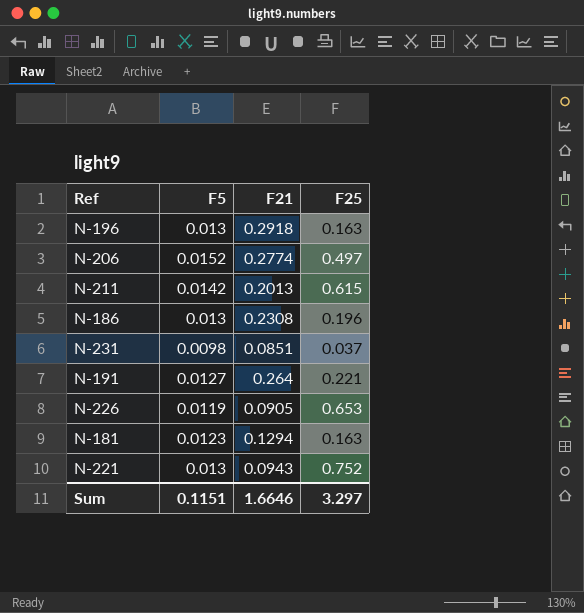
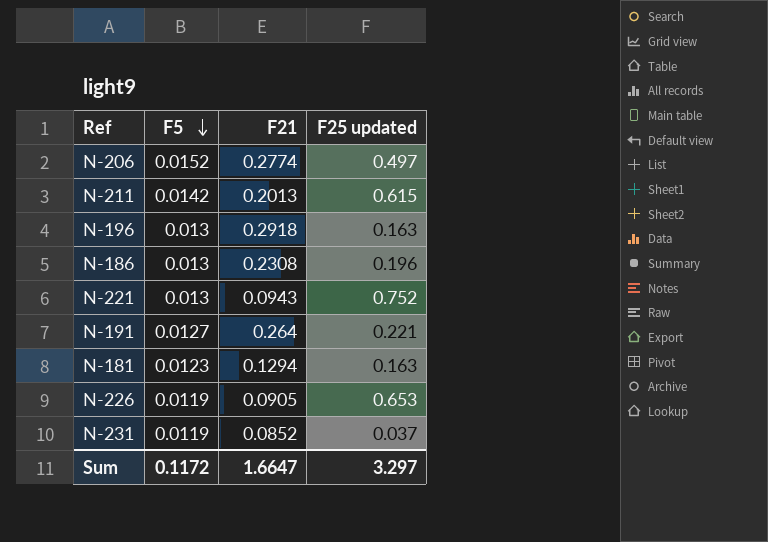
row order: none -> F5 descending
column name: F25 -> F25 updated
N-231 | F5: 0.0098 -> 0.0119
N-231 | F21: 0.0851 -> 0.0852
Sum | F5: 0.1151 -> 0.1172
Sum | F21: 1.6646 -> 1.6647

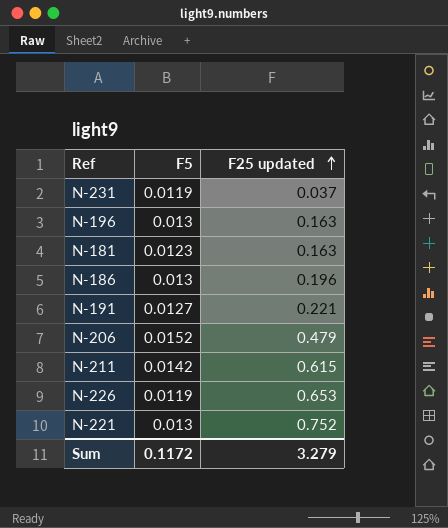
row order: F5 descending -> F25 updated ascending
column F21 | position: 3 -> none
N-206 | F25 updated: 0.497 -> 0.479
Sum | F25 updated: 3.297 -> 3.279

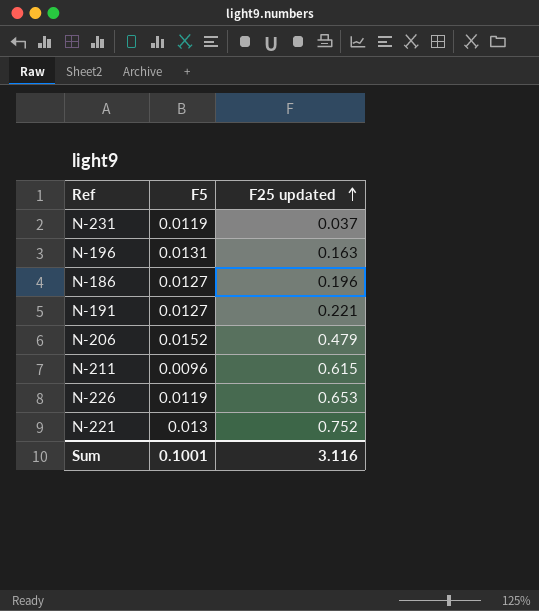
row N-181: 0.0123 | 0.163 -> none
N-196 | F5: 0.013 -> 0.0131
N-186 | F5: 0.013 -> 0.0127
N-211 | F5: 0.0142 -> 0.0096
Sum | F5: 0.1172 -> 0.1001
Sum | F25 updated: 3.279 -> 3.116

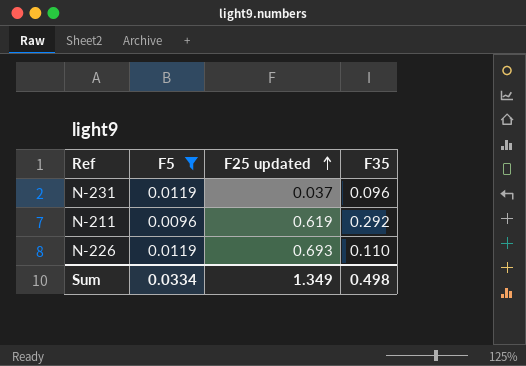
filter: none -> F5 <= 0.0119
column F35 | position: none -> 4
N-211 | F25 updated: 0.615 -> 0.619
N-226 | F25 updated: 0.653 -> 0.693
Sum | F5: 0.1001 -> 0.0334
Sum | F25 updated: 3.116 -> 1.349

